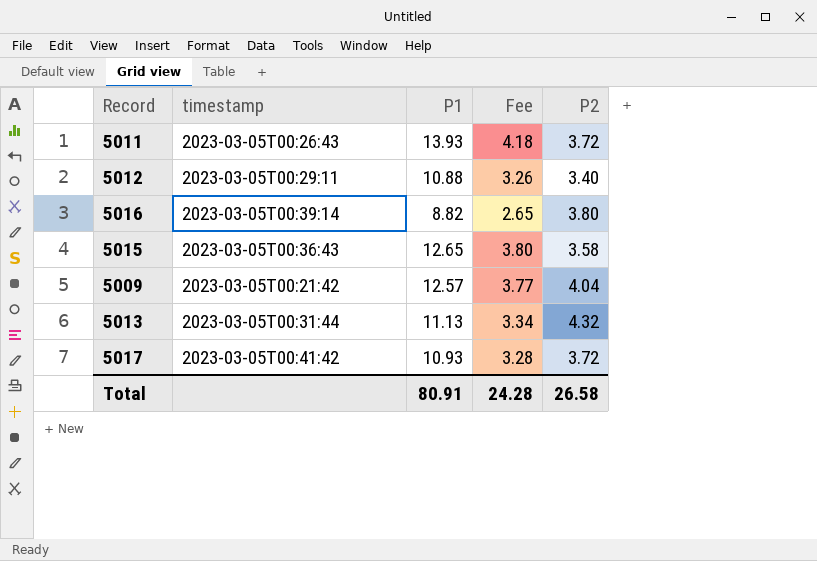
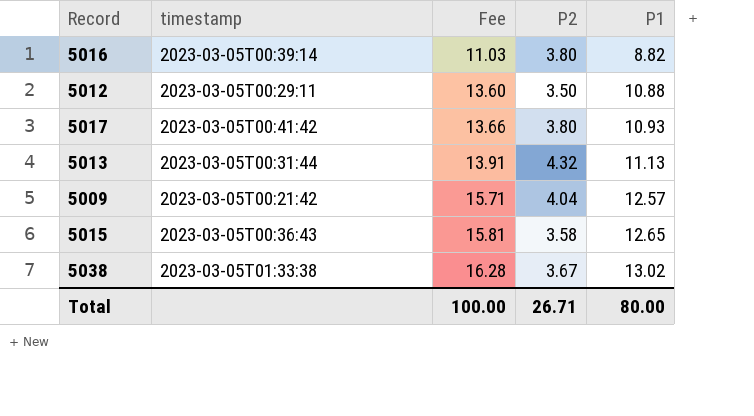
row order: none -> Fee ascending
column Fee | formula: [P1] * 0.3 -> [P1] * 1.25
column P1 | position: 3 -> 5
row 5011: 2023-03-05T00:26:43 | 13.93 | 4.18 | 3.72 -> none
5012 | P2: 3.40 -> 3.50
5017 | P2: 3.72 -> 3.80
row 5038: none -> 2023-03-05T01:33:38 | 16.28 | 3.67 | 13.02
Total | Fee: 24.28 -> 100.00
Total | P2: 26.58 -> 26.71
Total | P1: 80.91 -> 80.00

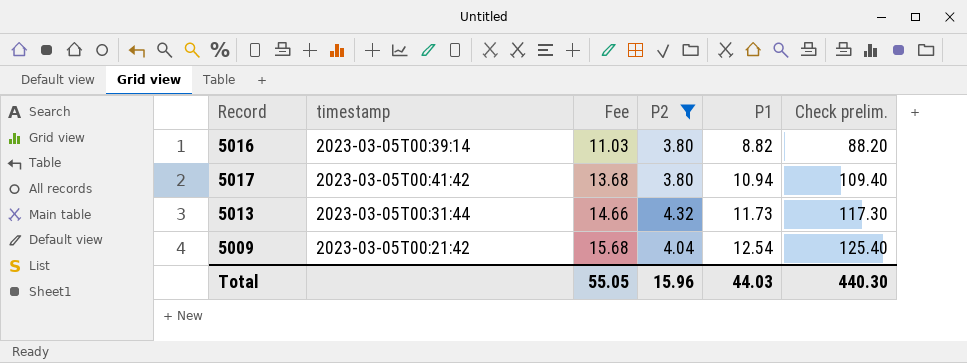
filter: none -> P2 >= 3.80
column Check prelim. | formula: none -> [P1] * 10
5017 | Fee: 13.66 -> 13.68
5017 | P1: 10.93 -> 10.94
5013 | Fee: 13.91 -> 14.66
5013 | P1: 11.13 -> 11.73
5009 | Fee: 15.71 -> 15.68
5009 | P1: 12.57 -> 12.54
Total | Fee: 100.00 -> 55.05
Total | P2: 26.71 -> 15.96
Total | P1: 80.00 -> 44.03

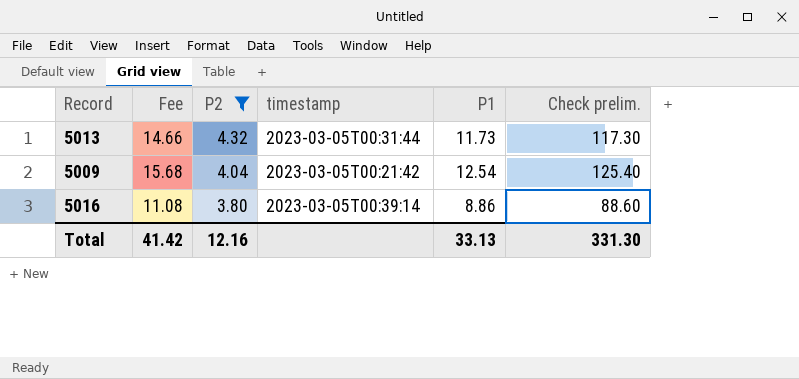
row order: Fee ascending -> P2 descending
column timestamp | position: 2 -> 4
row 5017: 2023-03-05T00:41:42 | 13.68 | 3.80 | 10.94 | 109.40 -> none
5016 | Fee: 11.03 -> 11.08
5016 | P1: 8.82 -> 8.86
5016 | Check prelim.: 88.20 -> 88.60
Total | Fee: 55.05 -> 41.42
Total | P2: 15.96 -> 12.16
Total | P1: 44.03 -> 33.13
Total | Check prelim.: 440.30 -> 331.30

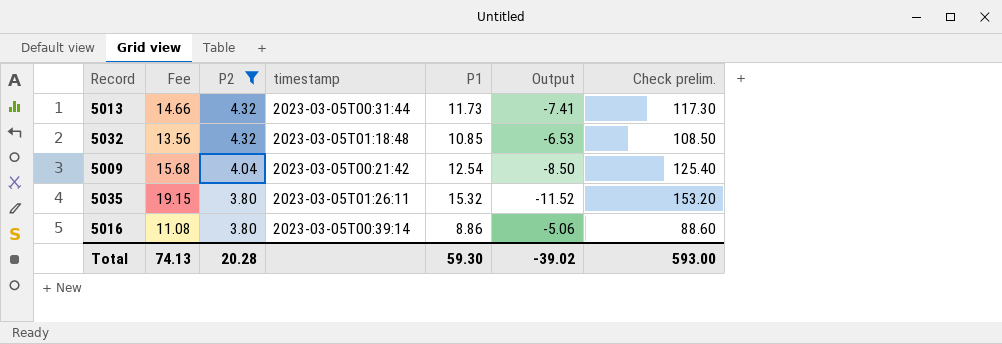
column Output | formula: none -> [P2] - [P1]
row 5032: none -> 13.56 | 4.32 | 2023-03-05T01:18:48 | 10.85 | -6.53 | 108.50
row 5035: none -> 19.15 | 3.80 | 2023-03-05T01:26:11 | 15.32 | -11.52 | 153.20
Total | Fee: 41.42 -> 74.13
Total | P2: 12.16 -> 20.28
Total | P1: 33.13 -> 59.30
Total | Check prelim.: 331.30 -> 593.00

